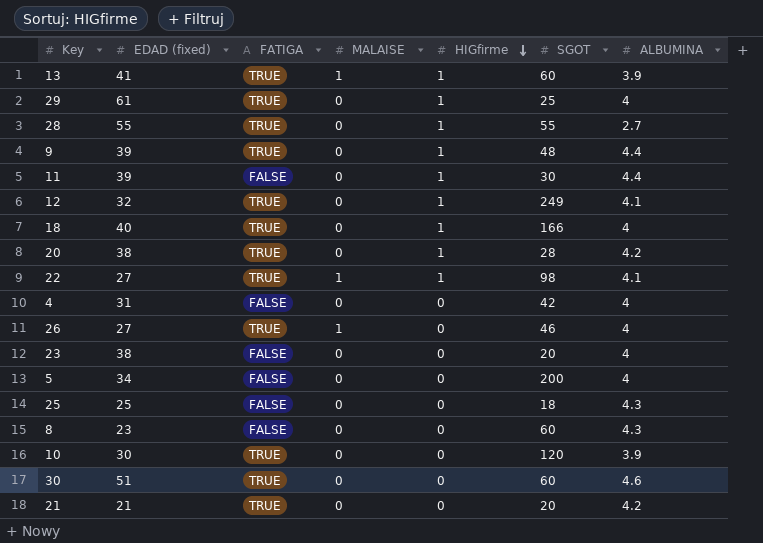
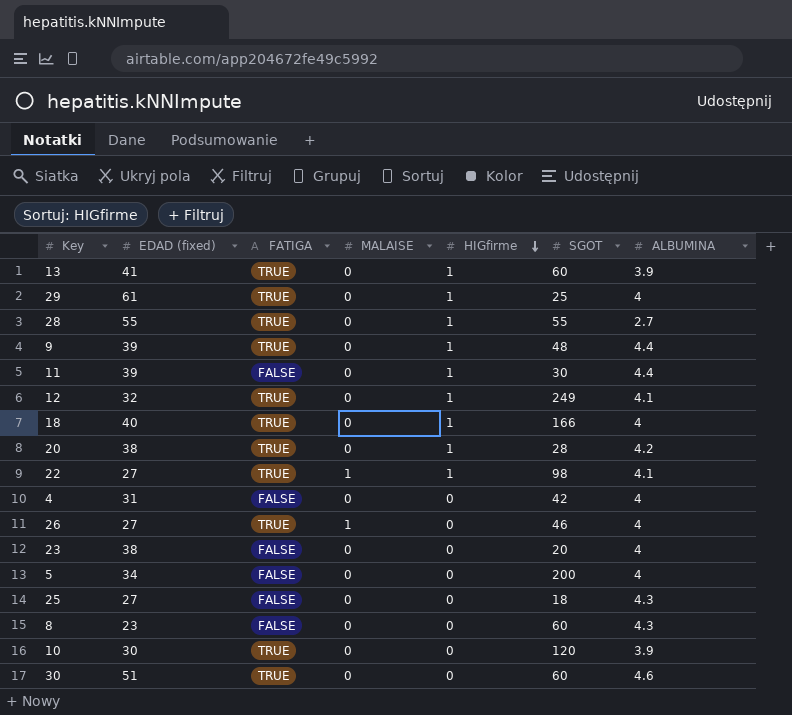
row 21: 21 | TRUE | 0 | 0 | 20 | 4.2 -> none
13 | MALAISE: 1 -> 0
25 | EDAD (fixed): 25 -> 27

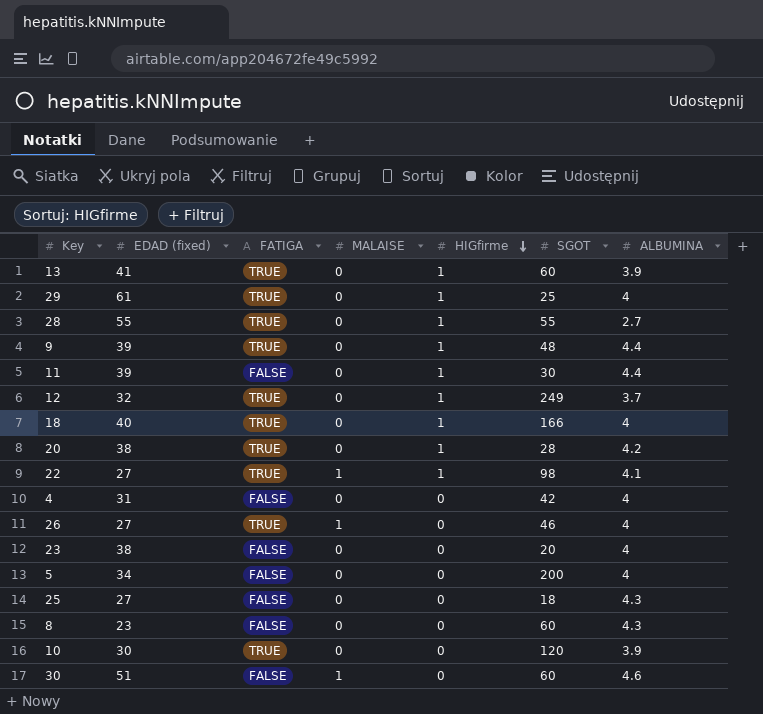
12 | ALBUMINA: 4.1 -> 3.7
30 | FATIGA: TRUE -> FALSE
30 | MALAISE: 0 -> 1

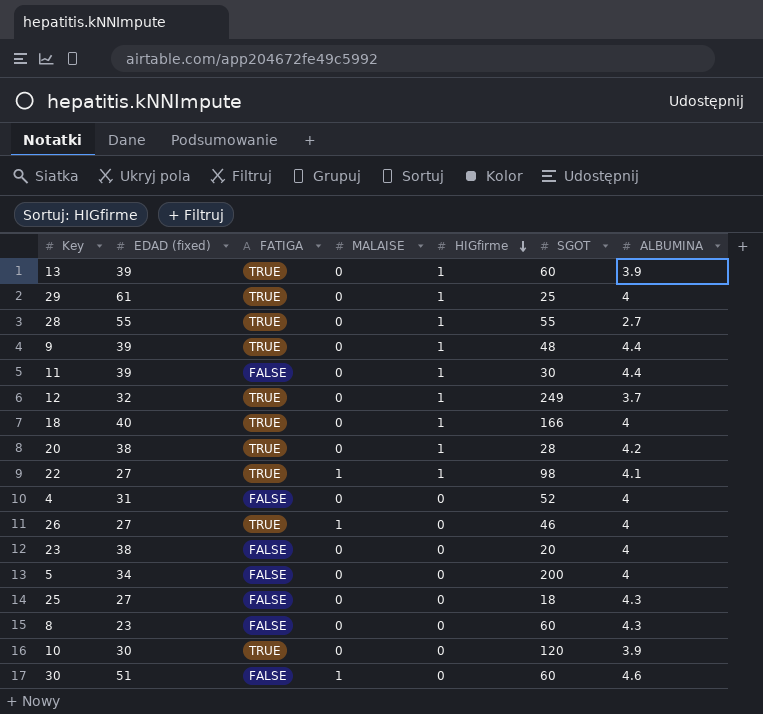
13 | EDAD (fixed): 41 -> 39
4 | SGOT: 42 -> 52

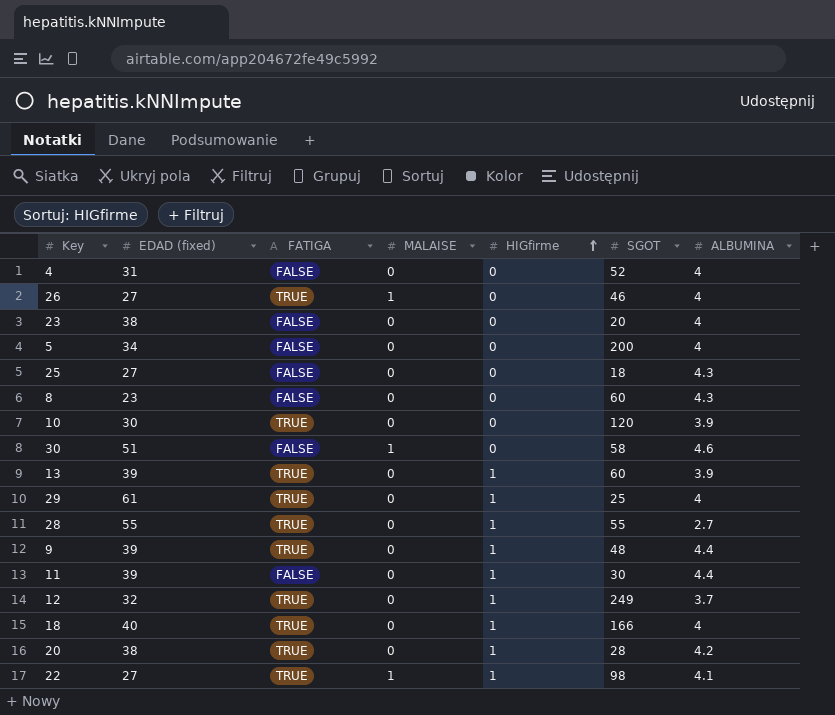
row order: HIGfirme descending -> HIGfirme ascending
30 | SGOT: 60 -> 58

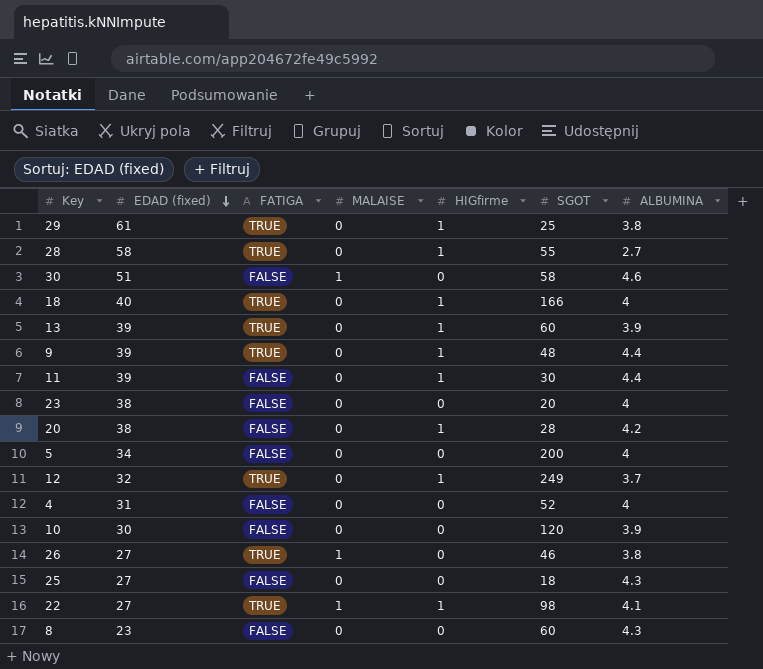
row order: HIGfirme ascending -> EDAD (fixed) descending
29 | ALBUMINA: 4 -> 3.8
28 | EDAD (fixed): 55 -> 58
20 | FATIGA: TRUE -> FALSE
10 | FATIGA: TRUE -> FALSE
26 | ALBUMINA: 4 -> 3.8

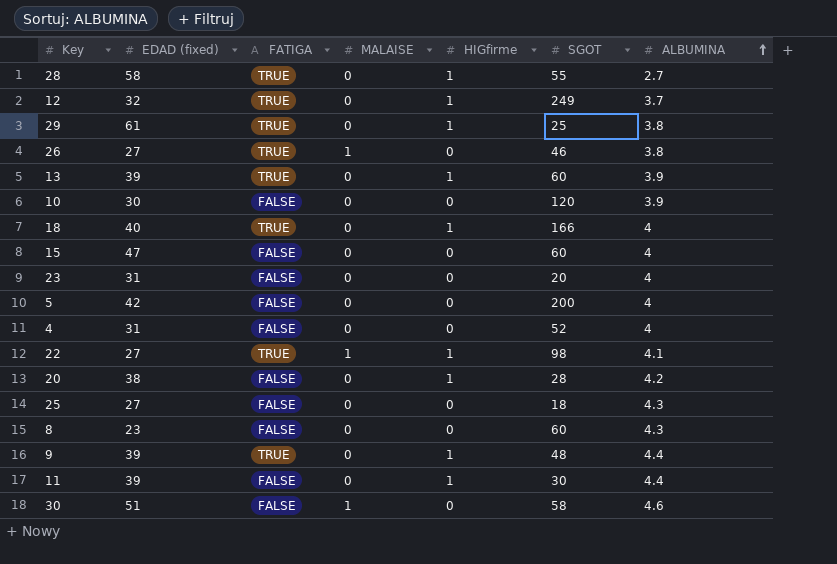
row order: EDAD (fixed) descending -> ALBUMINA ascending
row 15: none -> 47 | FALSE | 0 | 0 | 60 | 4
23 | EDAD (fixed): 38 -> 31
5 | EDAD (fixed): 34 -> 42

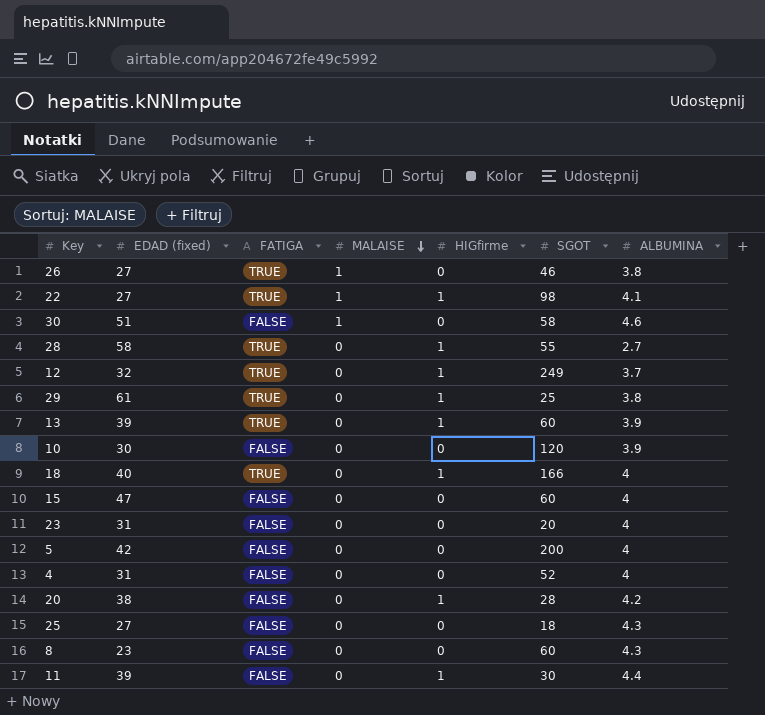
row order: ALBUMINA ascending -> MALAISE descending
row 9: 39 | TRUE | 0 | 1 | 48 | 4.4 -> none

